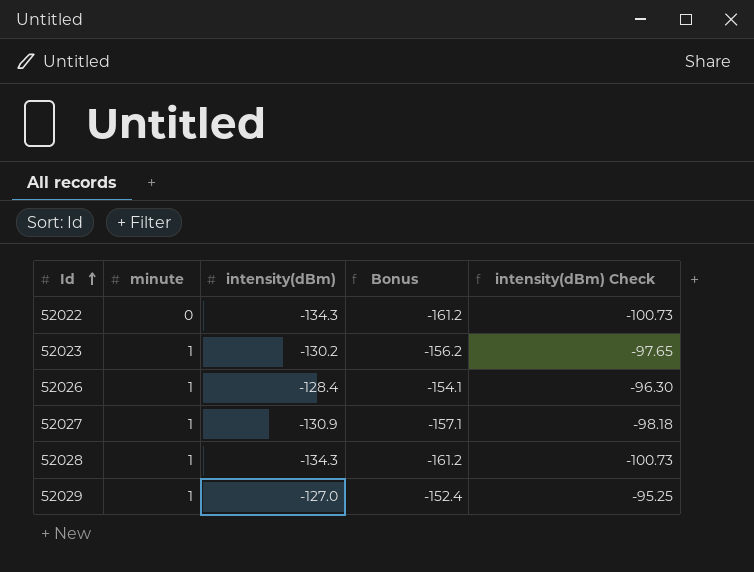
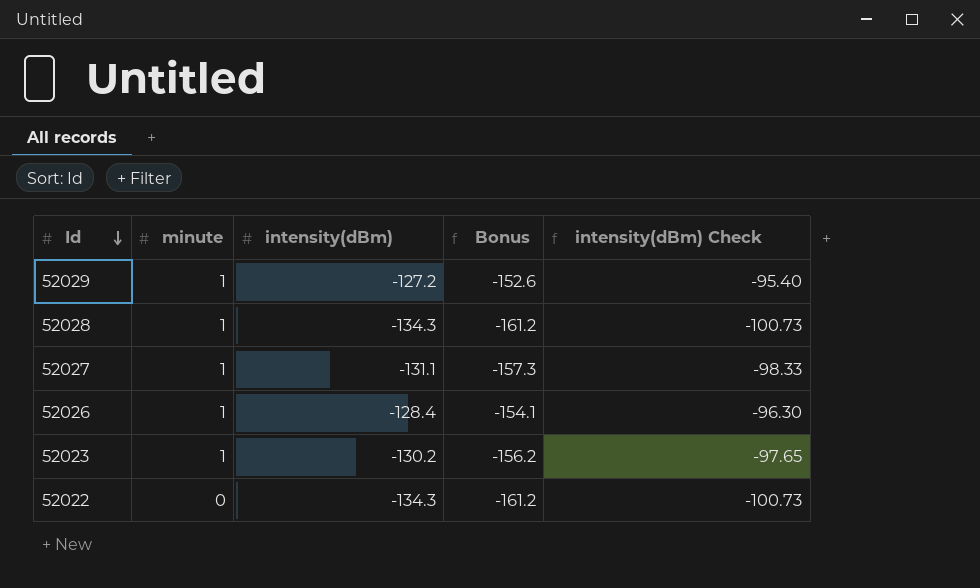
row order: Id ascending -> Id descending
52029 | intensity(dBm): -127.0 -> -127.2
52029 | Bonus: -152.4 -> -152.6
52029 | intensity(dBm) Check: -95.25 -> -95.40
52027 | intensity(dBm): -130.9 -> -131.1
52027 | Bonus: -157.1 -> -157.3
52027 | intensity(dBm) Check: -98.18 -> -98.33

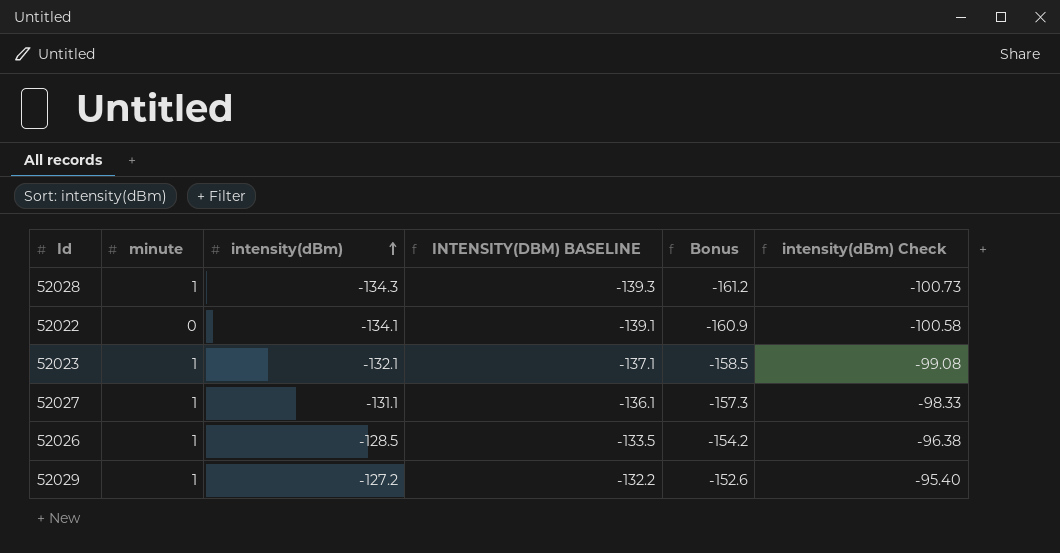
row order: Id descending -> intensity(dBm) ascending
column INTENSITY(DBM) BASELINE | formula: none -> [intensity(dBm)] - 5
52022 | intensity(dBm): -134.3 -> -134.1
52022 | Bonus: -161.2 -> -160.9
52022 | intensity(dBm) Check: -100.73 -> -100.58
52023 | intensity(dBm): -130.2 -> -132.1
52023 | Bonus: -156.2 -> -158.5
52023 | intensity(dBm) Check: -97.65 -> -99.08
52026 | intensity(dBm): -128.4 -> -128.5
52026 | Bonus: -154.1 -> -154.2
52026 | intensity(dBm) Check: -96.30 -> -96.38

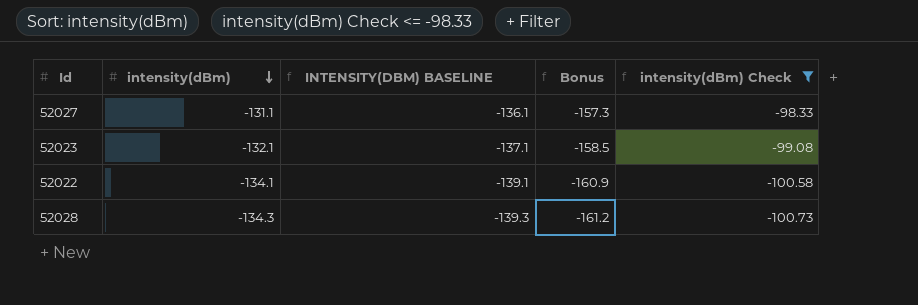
filter: none -> intensity(dBm) Check <= -98.33
row order: intensity(dBm) ascending -> intensity(dBm) descending
column minute | position: 2 -> none

